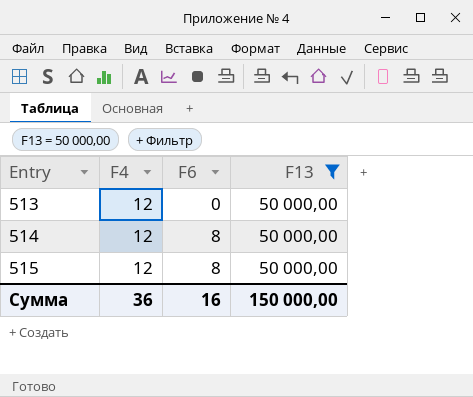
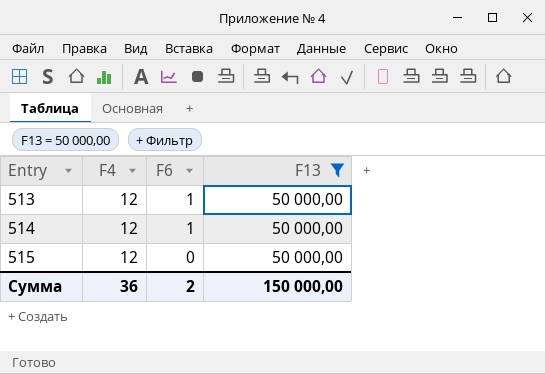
513 | F6: 0 -> 1
514 | F6: 8 -> 1
515 | F6: 8 -> 0
Сумма | F6: 16 -> 2

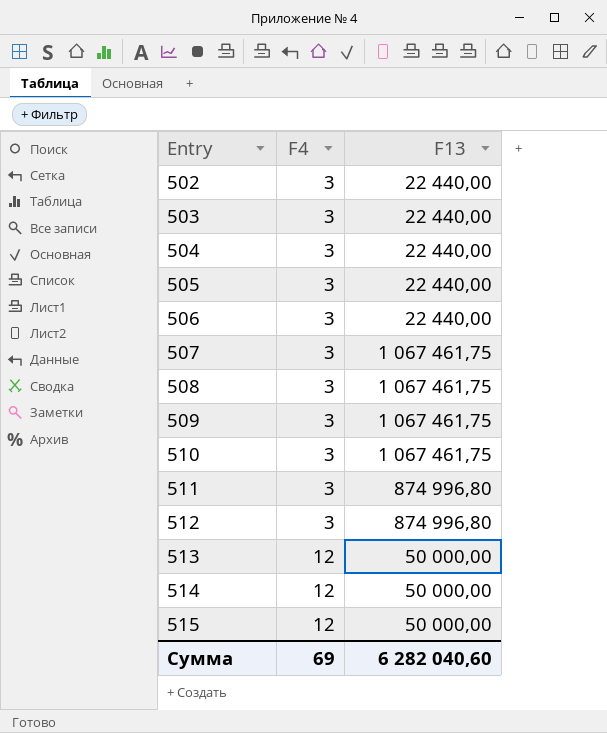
filter: F13 = 50 000,00 -> none
column F6 | position: 3 -> none
Сумма | F4: 36 -> 69
Сумма | F13: 150 000,00 -> 6 282 040,60

